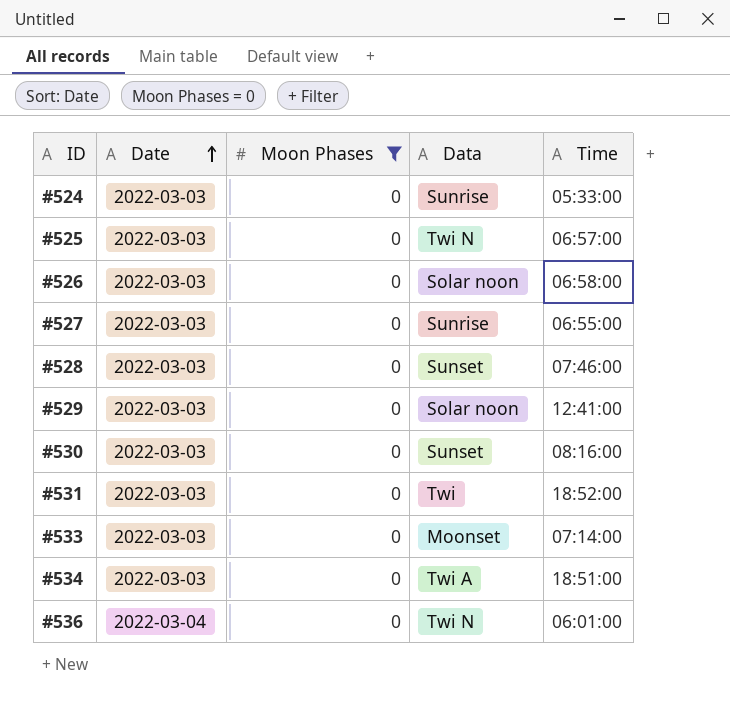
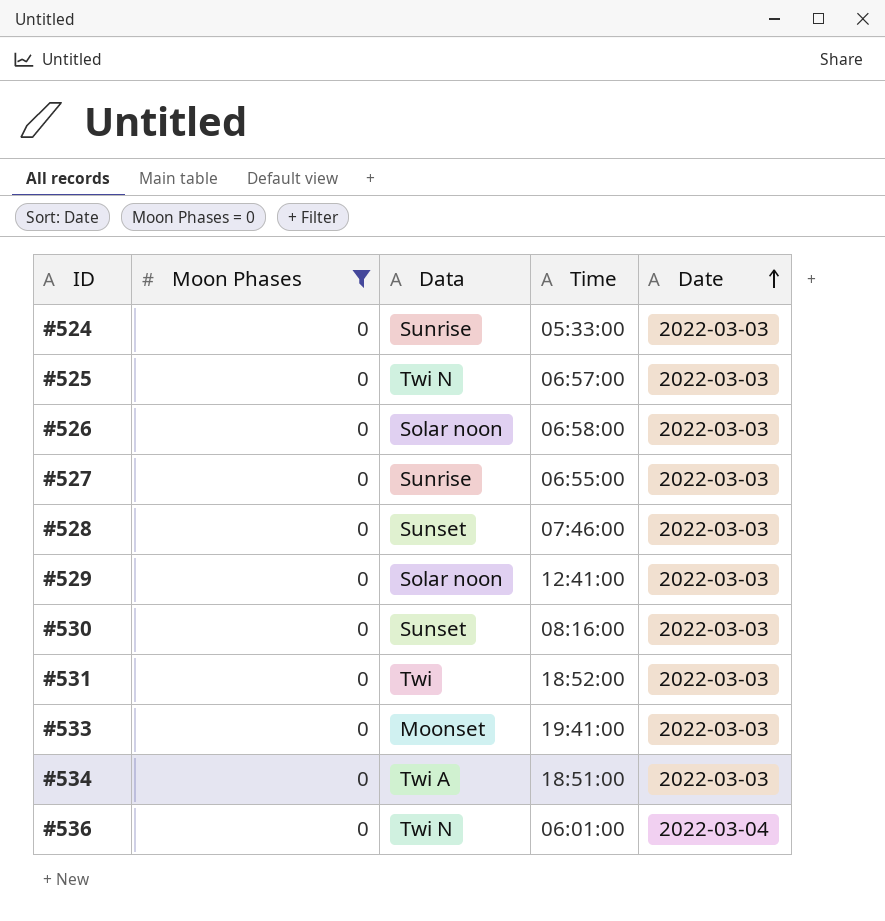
column Date | position: 2 -> 5
#533 | Time: 07:14:00 -> 19:41:00

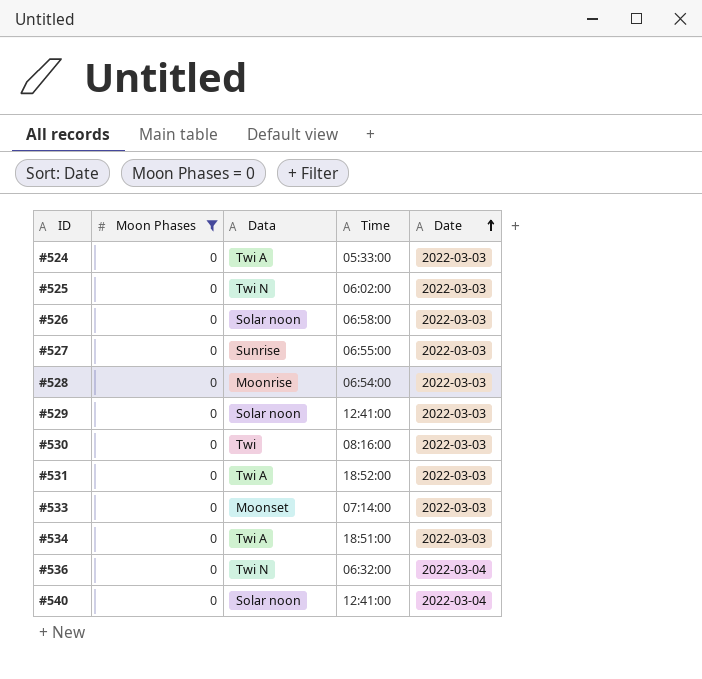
#524 | Data: Sunrise -> Twi A
#525 | Time: 06:57:00 -> 06:02:00
#528 | Data: Sunset -> Moonrise
#528 | Time: 07:46:00 -> 06:54:00
#530 | Data: Sunset -> Twi
#531 | Data: Twi -> Twi A
#533 | Time: 19:41:00 -> 07:14:00
#536 | Time: 06:01:00 -> 06:32:00
row #540: none -> 0 | Solar noon | 12:41:00 | 2022-03-04

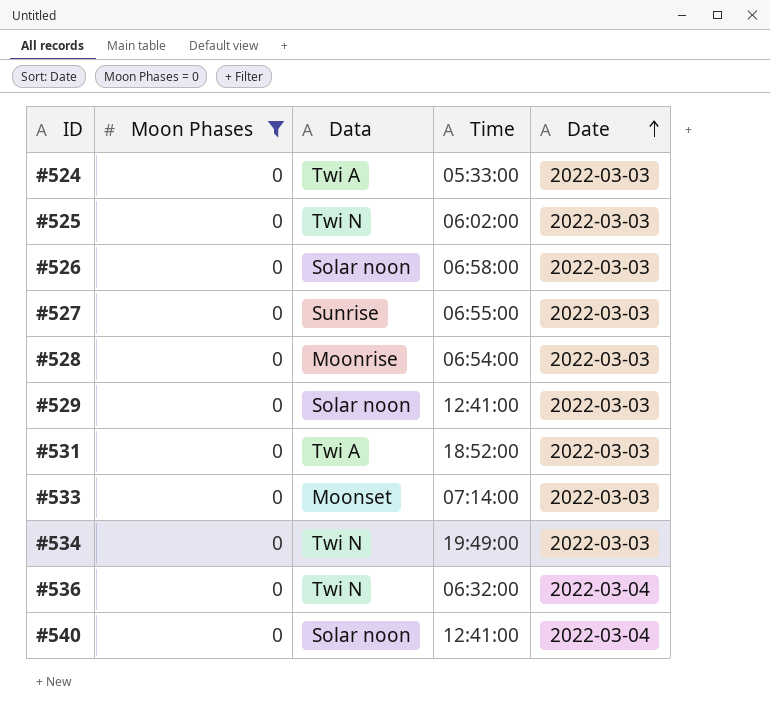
row #530: 0 | Twi | 08:16:00 | 2022-03-03 -> none
#534 | Data: Twi A -> Twi N
#534 | Time: 18:51:00 -> 19:49:00

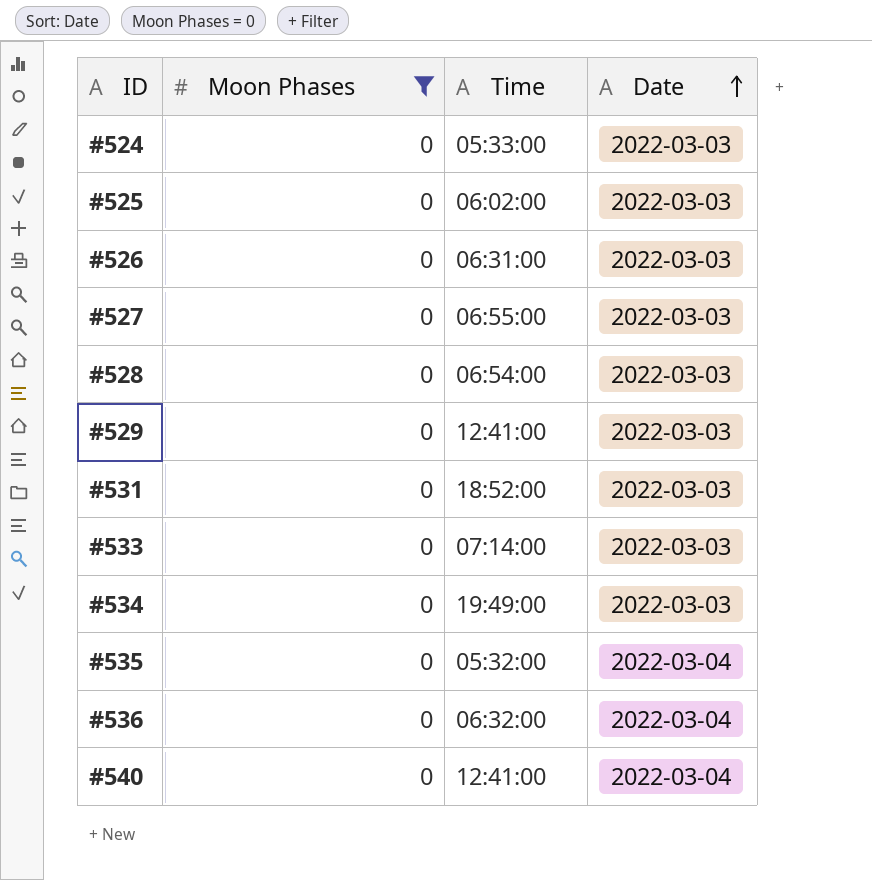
column Data | position: 3 -> none
#526 | Time: 06:58:00 -> 06:31:00
row #535: none -> 0 | 05:32:00 | 2022-03-04

